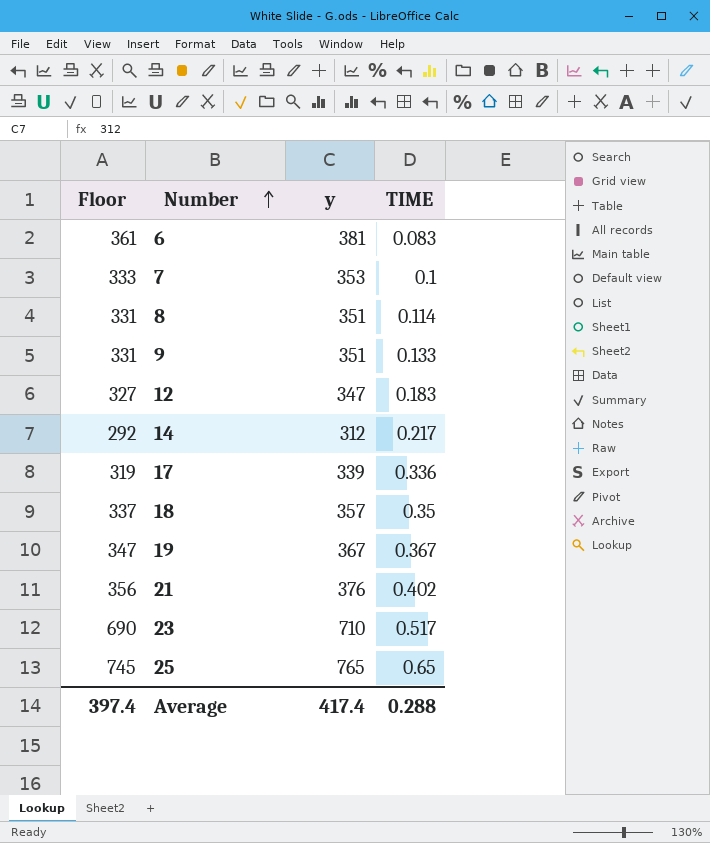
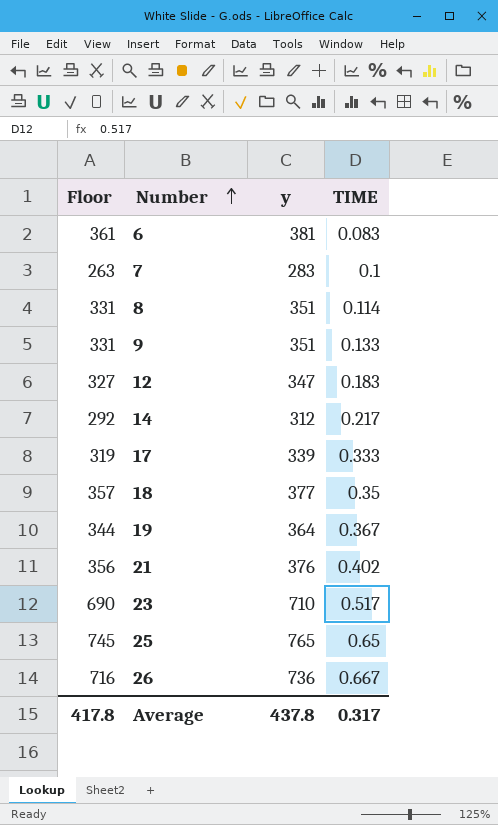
7 | Floor: 333 -> 263
7 | y: 353 -> 283
17 | TIME: 0.336 -> 0.333
18 | Floor: 337 -> 357
18 | y: 357 -> 377
19 | Floor: 347 -> 344
19 | y: 367 -> 364
row 26: none -> 716 | 736 | 0.667
Average | Floor: 397.4 -> 417.8
Average | y: 417.4 -> 437.8
Average | TIME: 0.288 -> 0.317

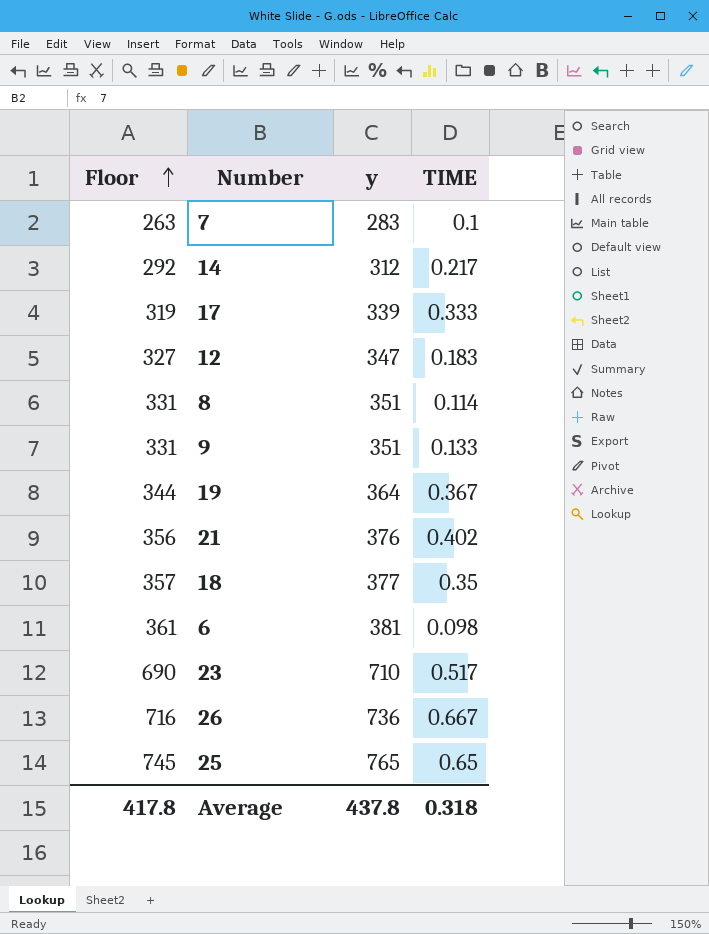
row order: Number ascending -> Floor ascending
6 | TIME: 0.083 -> 0.098
Average | TIME: 0.317 -> 0.318

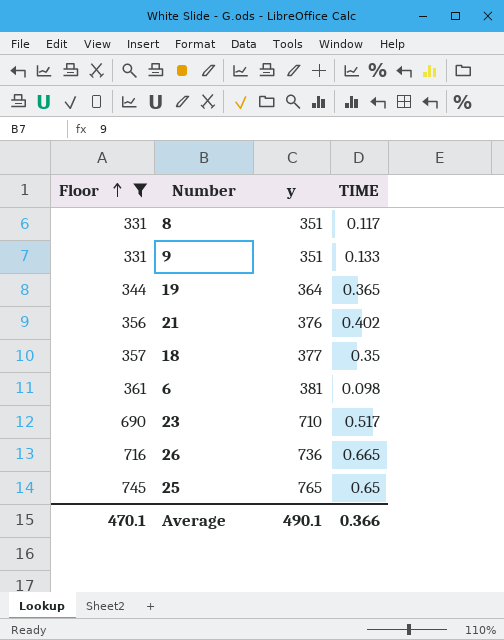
filter: none -> Floor >= 331
8 | TIME: 0.114 -> 0.117
19 | TIME: 0.367 -> 0.365
26 | TIME: 0.667 -> 0.665
Average | Floor: 417.8 -> 470.1
Average | y: 437.8 -> 490.1
Average | TIME: 0.318 -> 0.366

